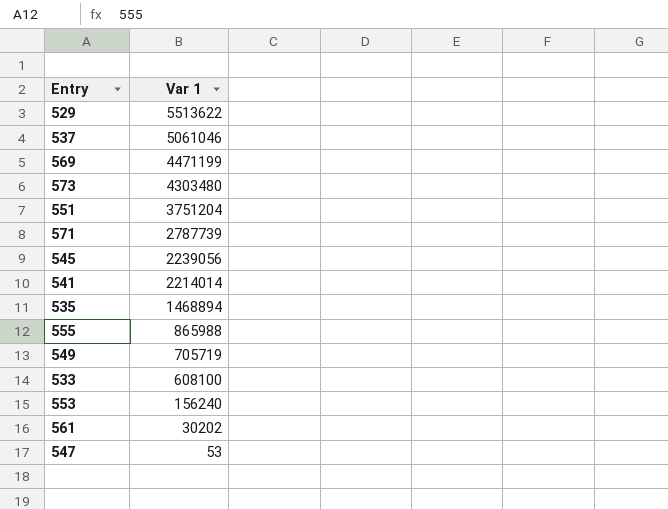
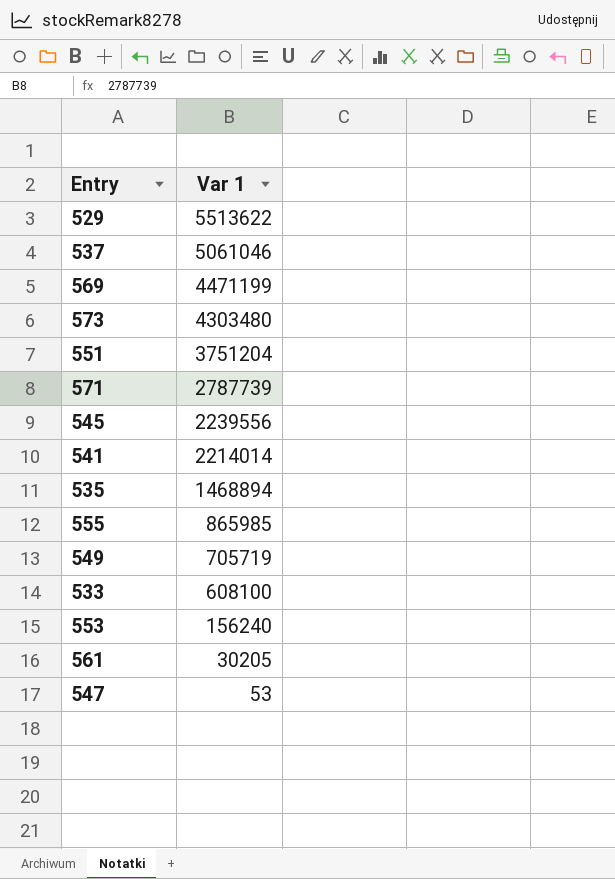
545 | Var 1: 2239056 -> 2239556
555 | Var 1: 865988 -> 865985
561 | Var 1: 30202 -> 30205

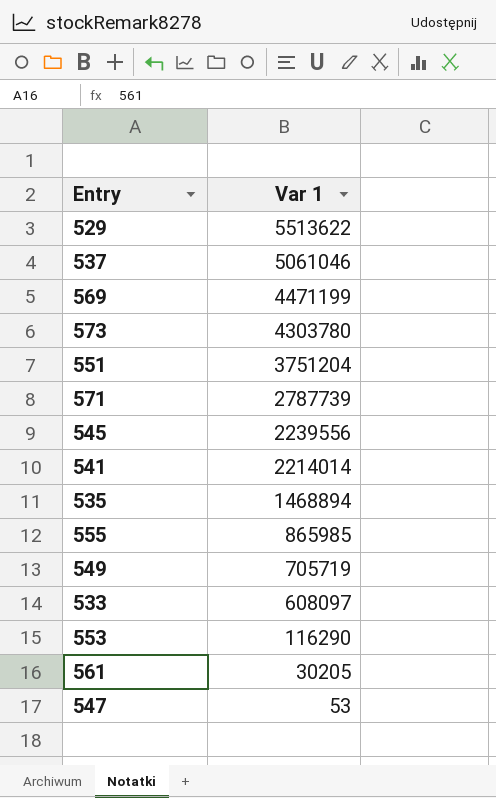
573 | Var 1: 4303480 -> 4303780
533 | Var 1: 608100 -> 608097
553 | Var 1: 156240 -> 116290

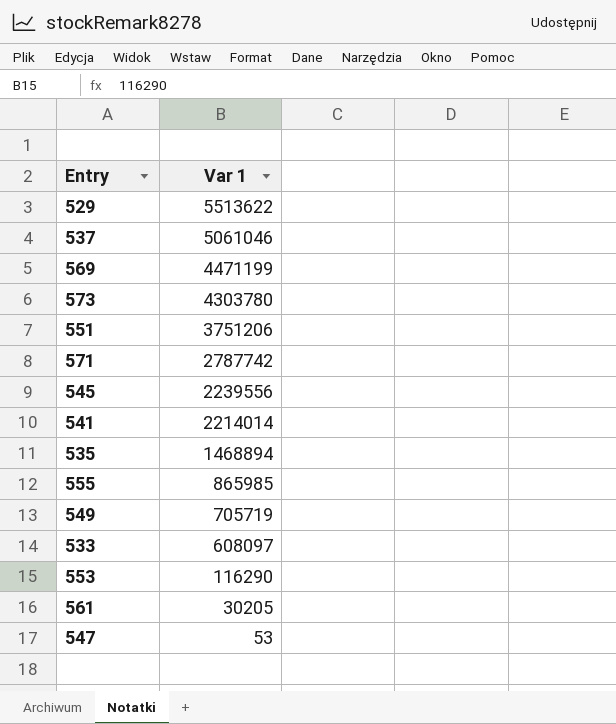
551 | Var 1: 3751204 -> 3751206
571 | Var 1: 2787739 -> 2787742

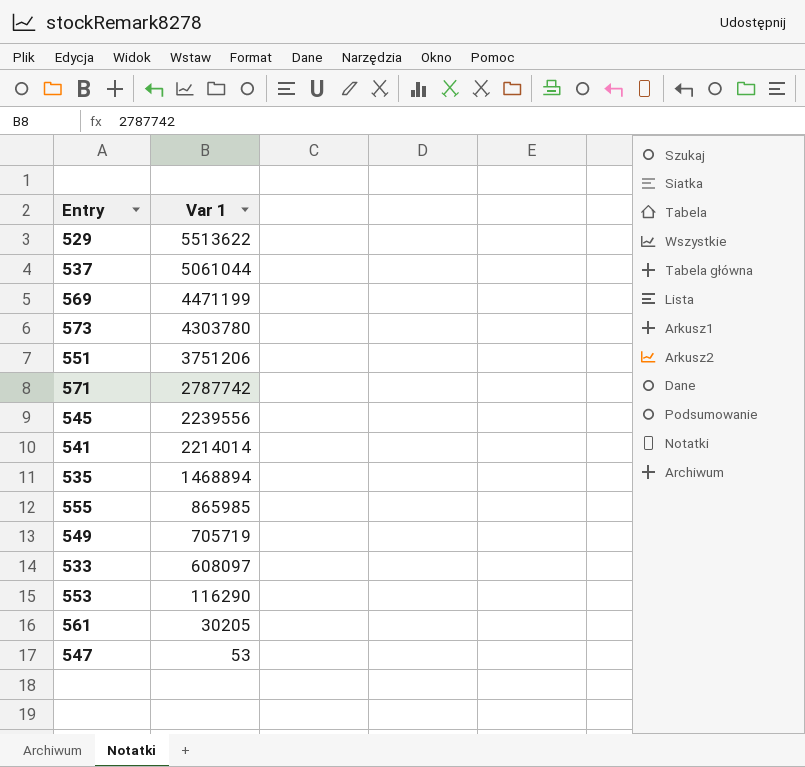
537 | Var 1: 5061046 -> 5061044

